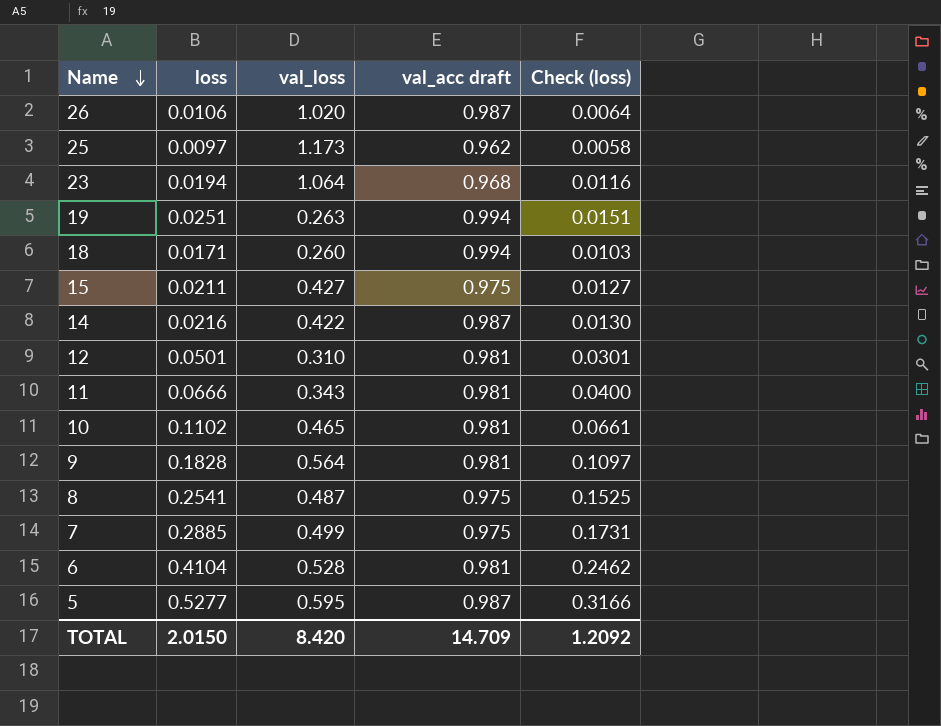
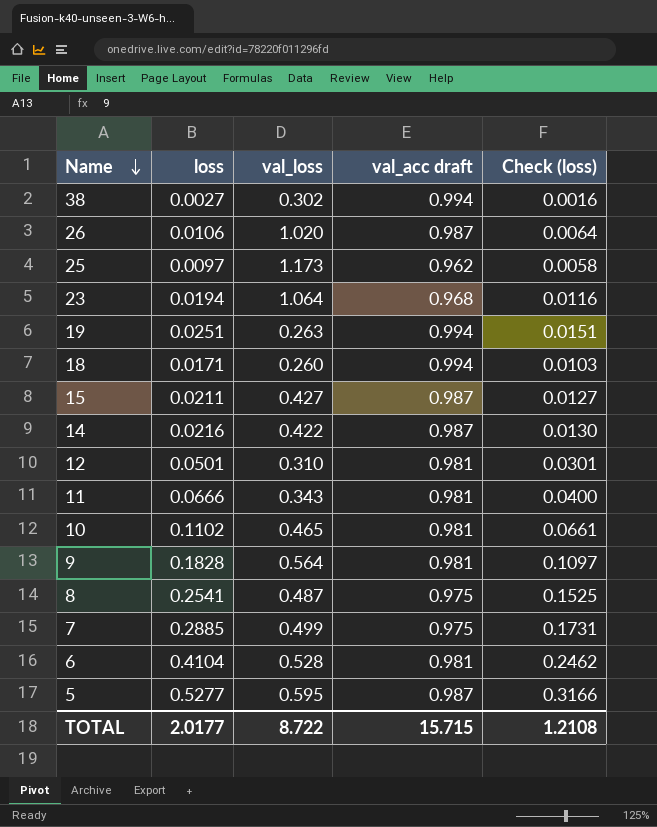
row 38: none -> 0.0027 | 0.302 | 0.994 | 0.0016
15 | val_acc draft: 0.975 -> 0.987
TOTAL | loss: 2.0150 -> 2.0177
TOTAL | val_loss: 8.420 -> 8.722
TOTAL | val_acc draft: 14.709 -> 15.715
TOTAL | Check (loss): 1.2092 -> 1.2108

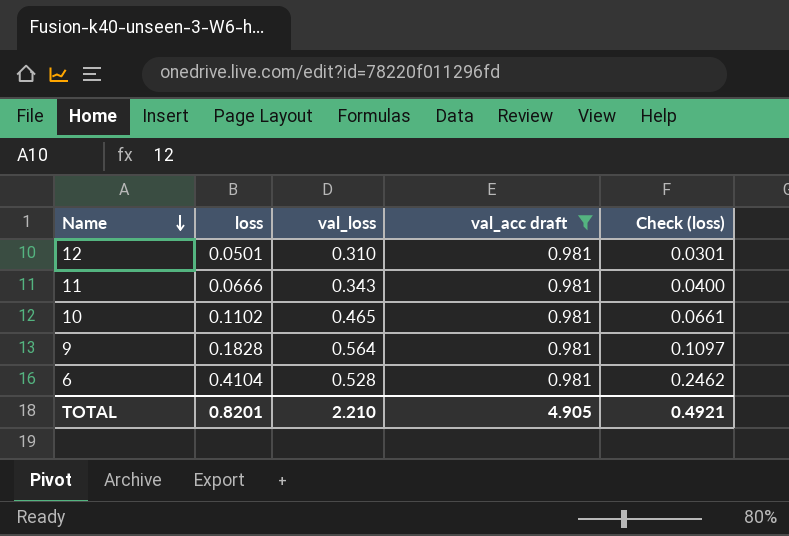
filter: none -> val_acc draft = 0.981
TOTAL | loss: 2.0177 -> 0.8201
TOTAL | val_loss: 8.722 -> 2.210
TOTAL | val_acc draft: 15.715 -> 4.905
TOTAL | Check (loss): 1.2108 -> 0.4921

